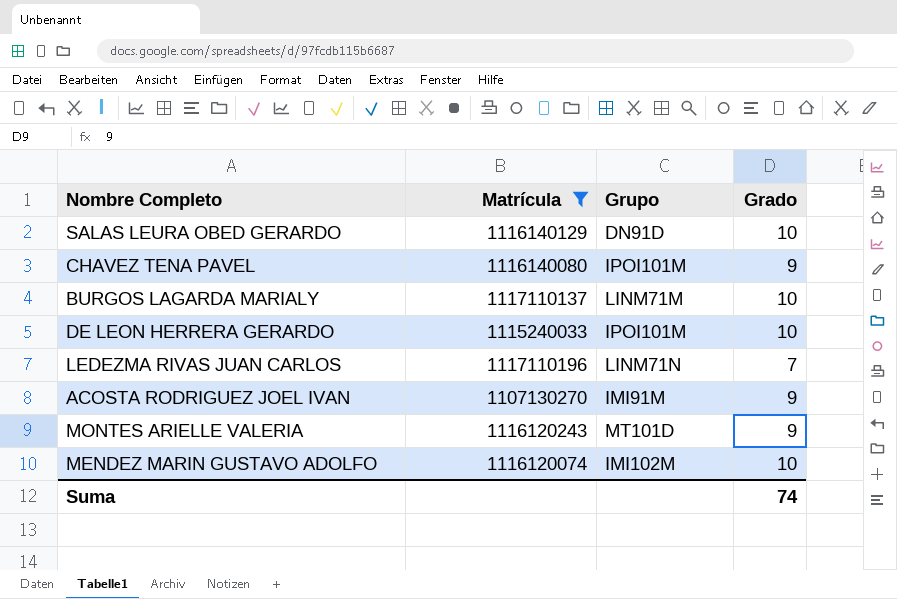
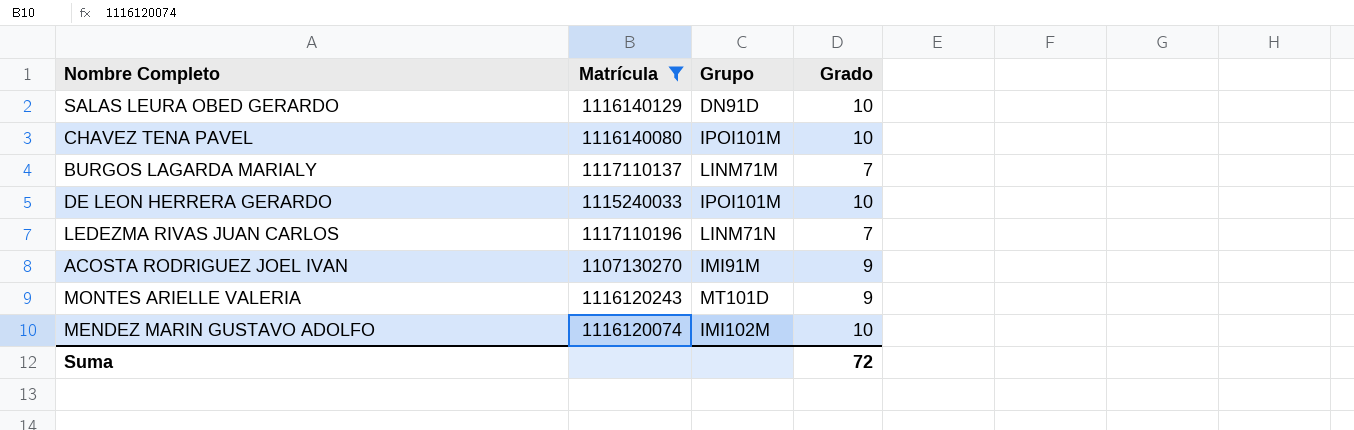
CHAVEZ TENA PAVEL | Grado: 9 -> 10
BURGOS LAGARDA MARIALY | Grado: 10 -> 7
Suma | Grado: 74 -> 72

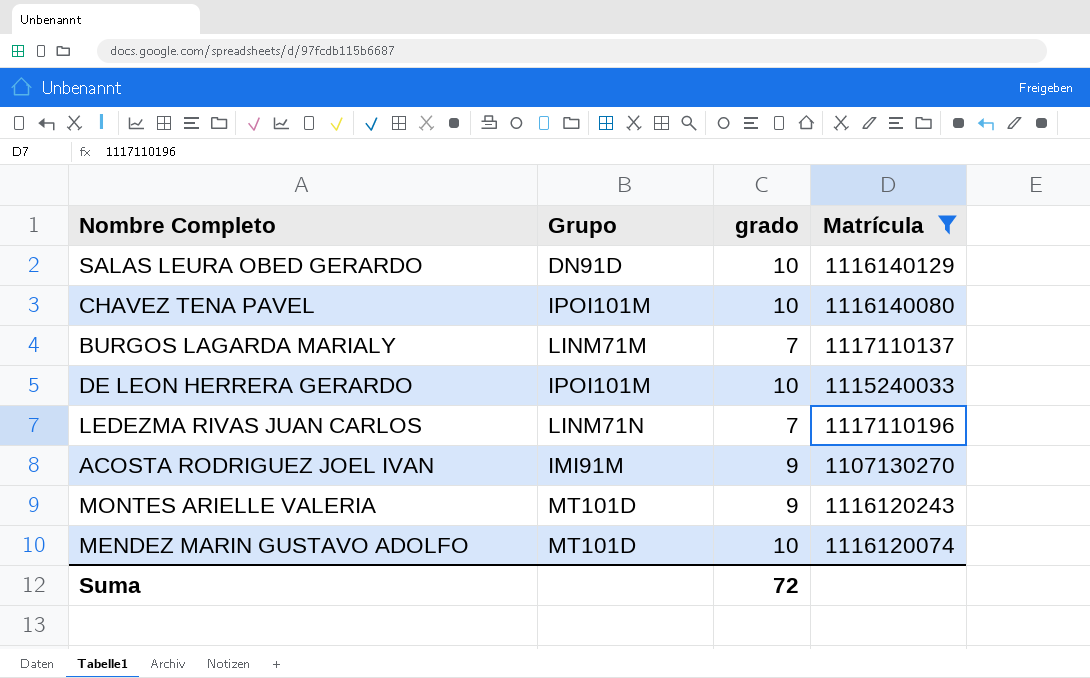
column name: Grado -> grado
column Matrícula | position: 2 -> 4
MENDEZ MARIN GUSTAVO ADOLFO | Grupo: IMI102M -> MT101D

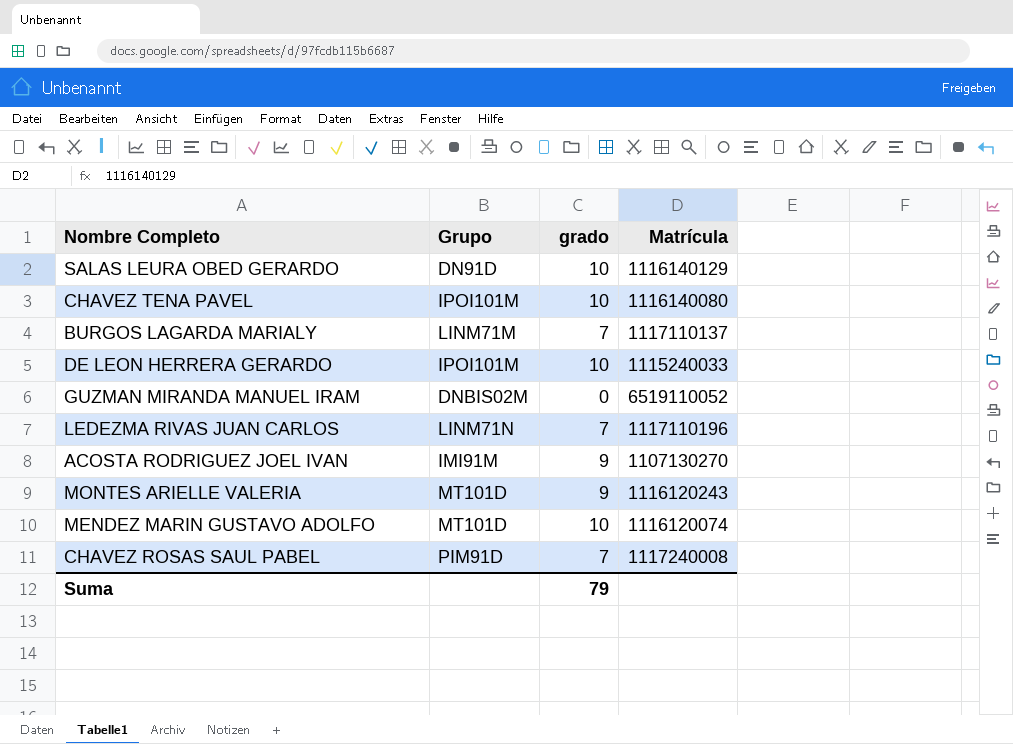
filter: Matrícula <= 1117110196 -> none
Suma | grado: 72 -> 79

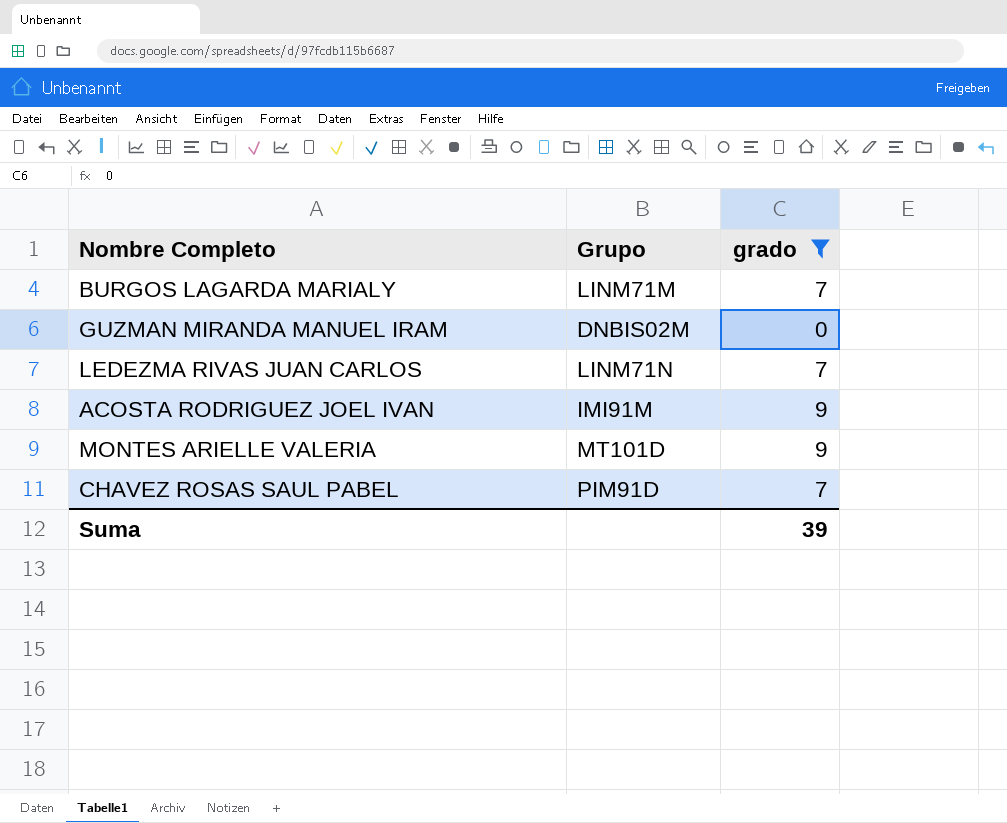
filter: none -> grado != 10
column Matrícula | position: 4 -> none
Suma | grado: 79 -> 39

